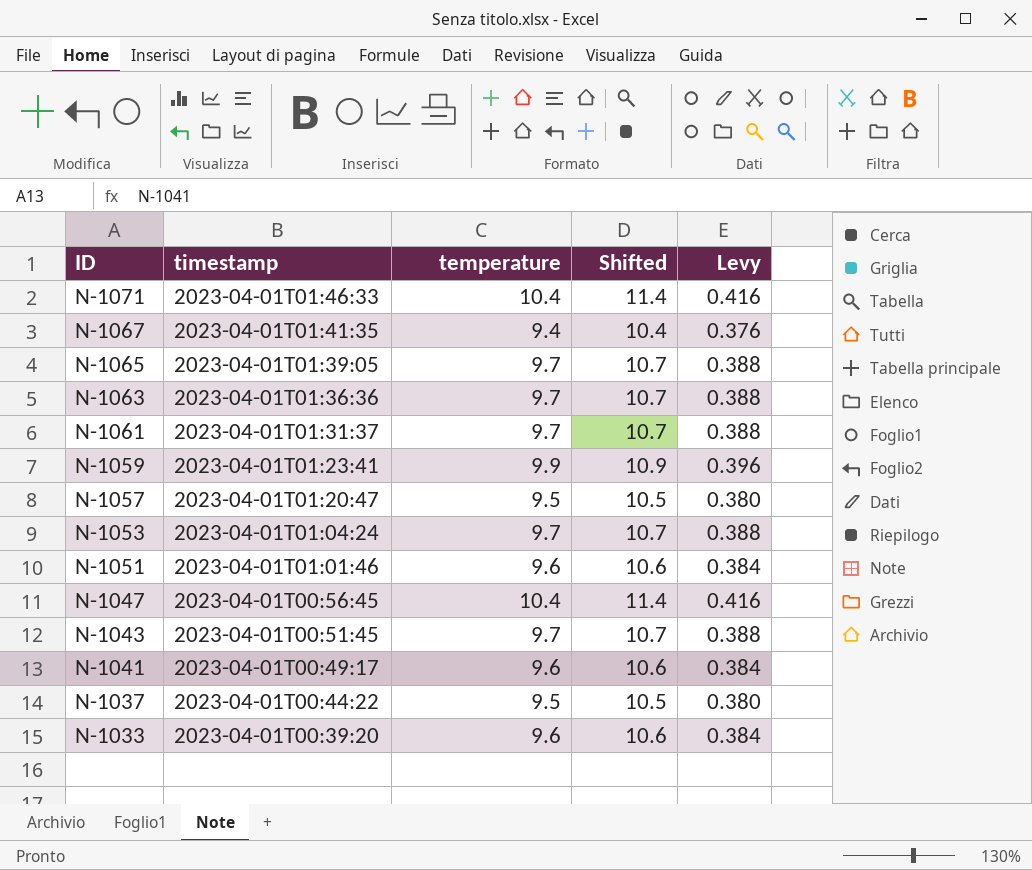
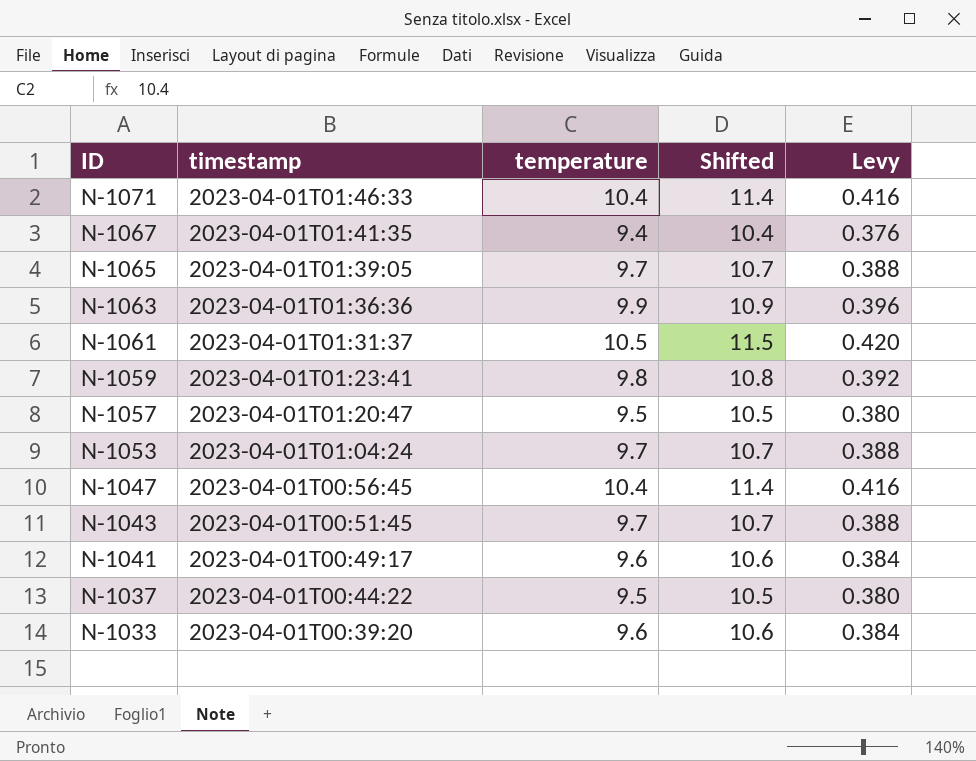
row N-1051: 2023-04-01T01:01:46 | 9.6 | 10.6 | 0.384 -> none
N-1063 | temperature: 9.7 -> 9.9
N-1063 | Shifted: 10.7 -> 10.9
N-1063 | Levy: 0.388 -> 0.396
N-1061 | temperature: 9.7 -> 10.5
N-1061 | Shifted: 10.7 -> 11.5
N-1061 | Levy: 0.388 -> 0.420
N-1059 | temperature: 9.9 -> 9.8
N-1059 | Shifted: 10.9 -> 10.8
N-1059 | Levy: 0.396 -> 0.392

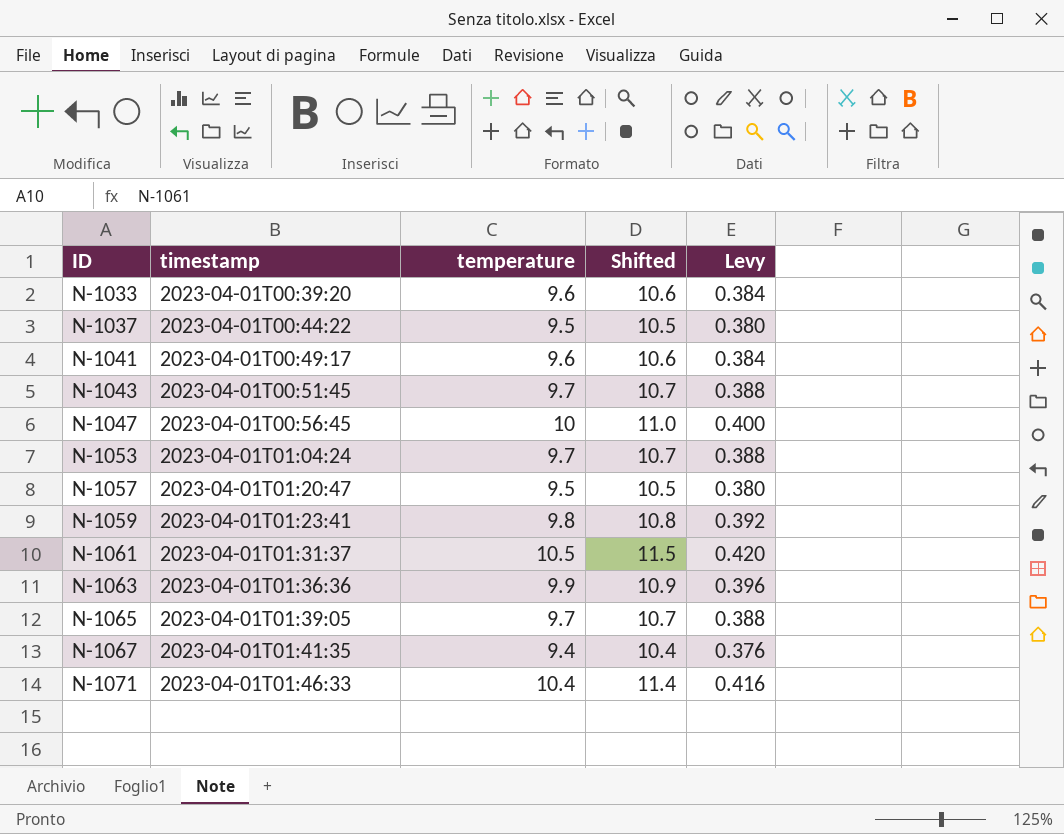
row order: ID descending -> ID ascending
N-1047 | temperature: 10.4 -> 10
N-1047 | Shifted: 11.4 -> 11.0
N-1047 | Levy: 0.416 -> 0.400

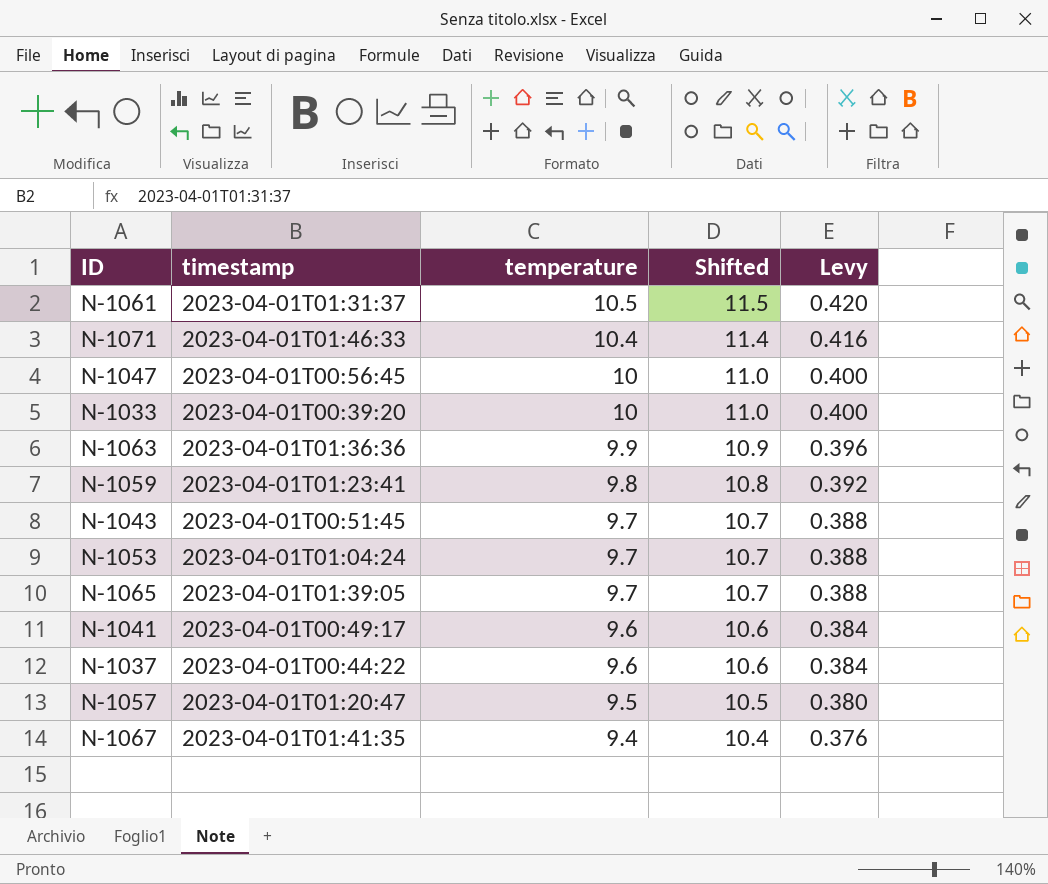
row order: ID ascending -> temperature descending
N-1033 | temperature: 9.6 -> 10
N-1033 | Shifted: 10.6 -> 11.0
N-1033 | Levy: 0.384 -> 0.400
N-1037 | temperature: 9.5 -> 9.6
N-1037 | Shifted: 10.5 -> 10.6
N-1037 | Levy: 0.380 -> 0.384

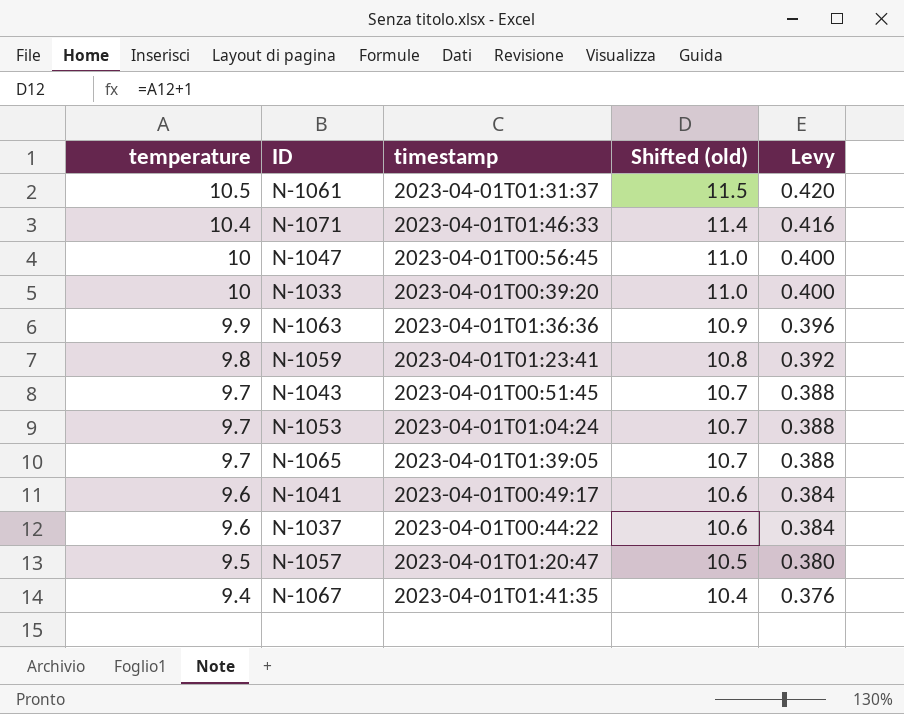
column temperature | position: 3 -> 1
column name: Shifted -> Shifted (old)

